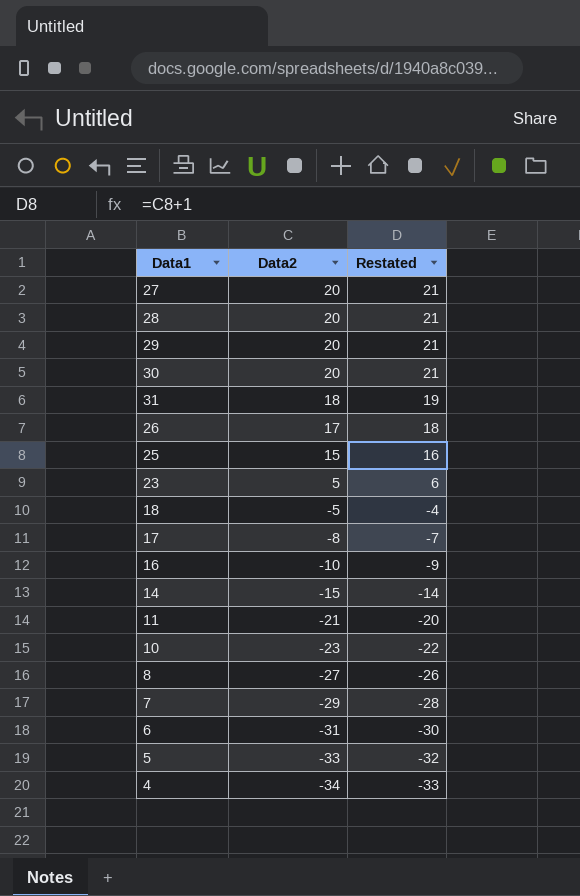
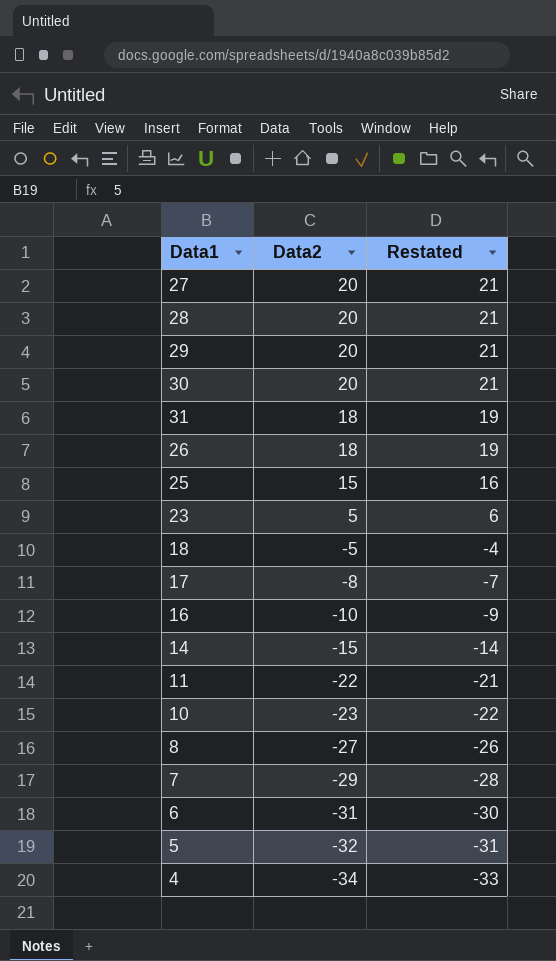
26 | Data2: 17 -> 18
26 | Restated: 18 -> 19
11 | Data2: -21 -> -22
11 | Restated: -20 -> -21
5 | Data2: -33 -> -32
5 | Restated: -32 -> -31

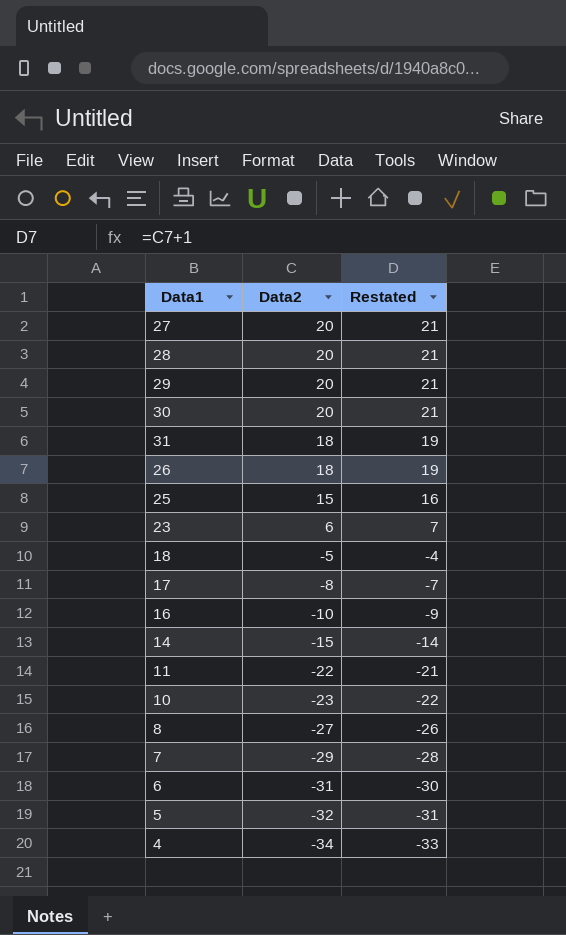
23 | Data2: 5 -> 6
23 | Restated: 6 -> 7

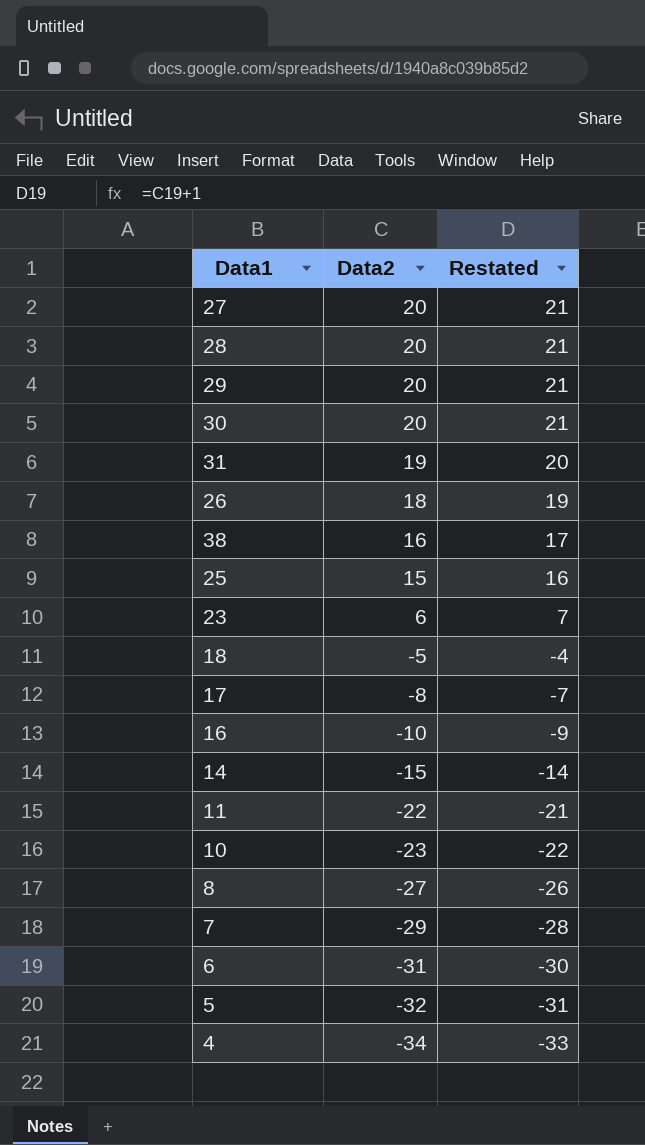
31 | Data2: 18 -> 19
31 | Restated: 19 -> 20
row 38: none -> 16 | 17

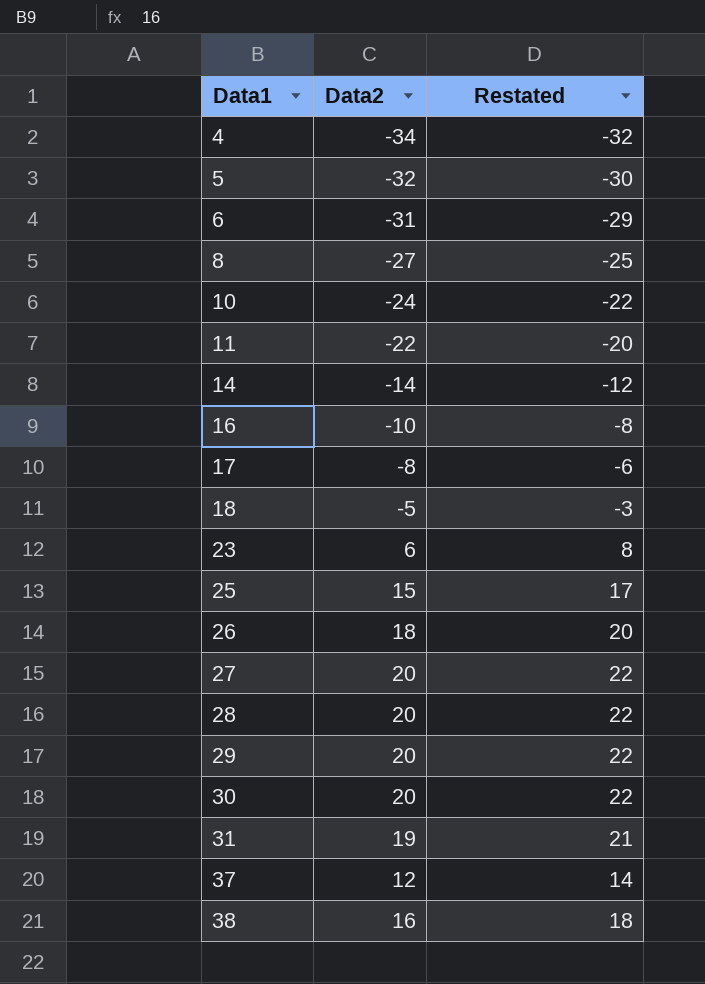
row order: Data2 descending -> Data1 ascending
column Restated | formula: [Data2] + 1 -> [Data2] + 2
row 7: -29 | -28 -> none
10 | Data2: -23 -> -24
14 | Data2: -15 -> -14
row 37: none -> 12 | 14

